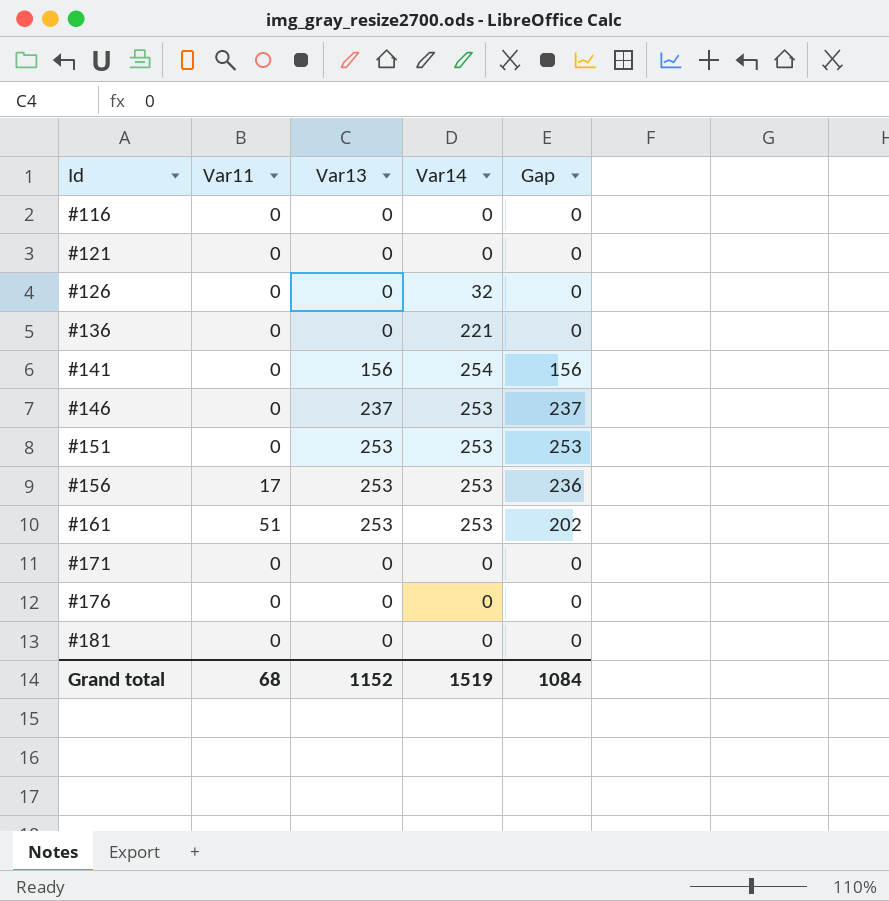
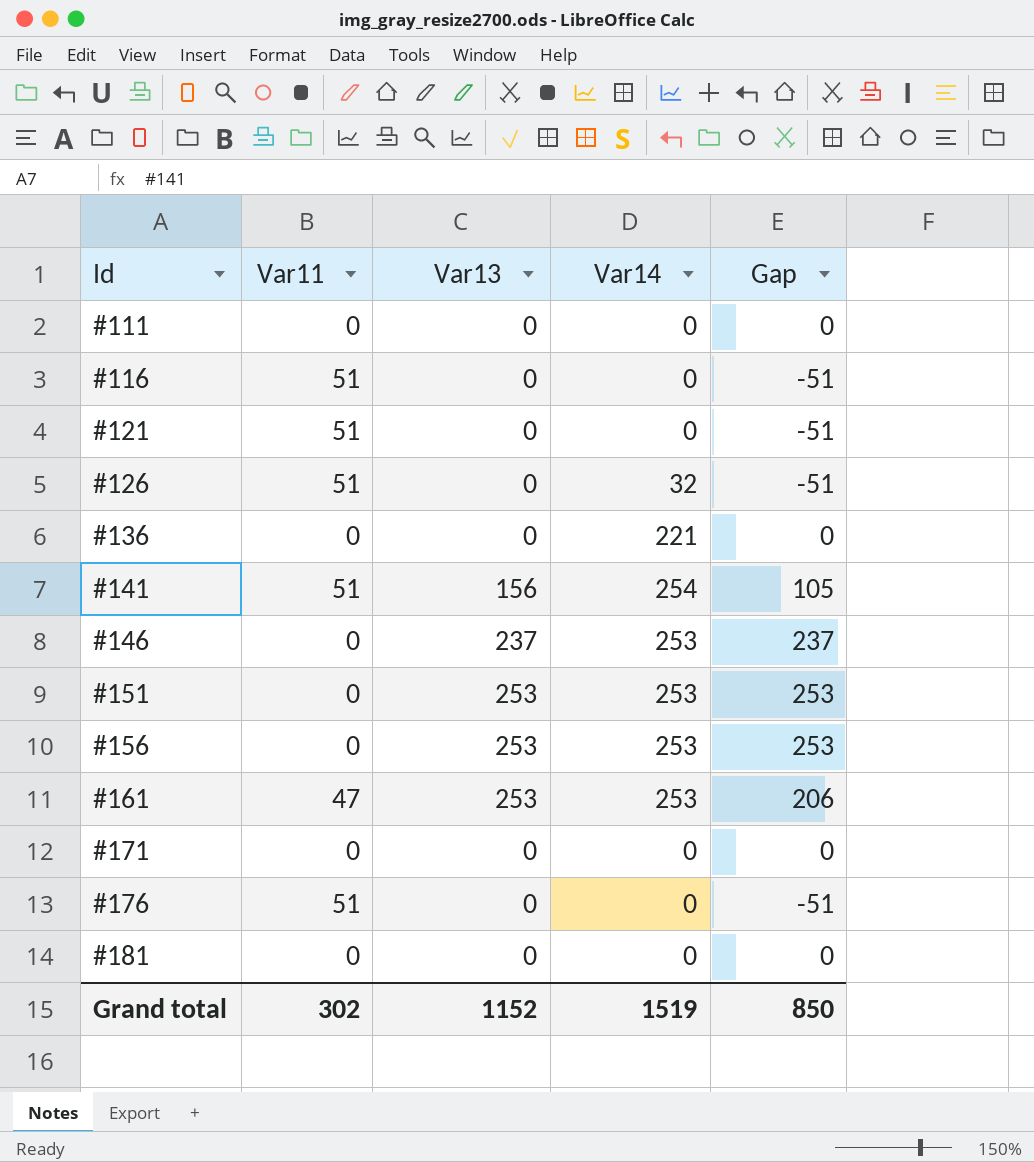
row #111: none -> 0 | 0 | 0 | 0
#116 | Var11: 0 -> 51
#116 | Gap: 0 -> -51
#121 | Var11: 0 -> 51
#121 | Gap: 0 -> -51
#126 | Var11: 0 -> 51
#126 | Gap: 0 -> -51
#141 | Var11: 0 -> 51
#141 | Gap: 156 -> 105
#156 | Var11: 17 -> 0
#156 | Gap: 236 -> 253
#161 | Var11: 51 -> 47
#161 | Gap: 202 -> 206
#176 | Var11: 0 -> 51
#176 | Gap: 0 -> -51
Grand total | Var11: 68 -> 302
Grand total | Gap: 1084 -> 850

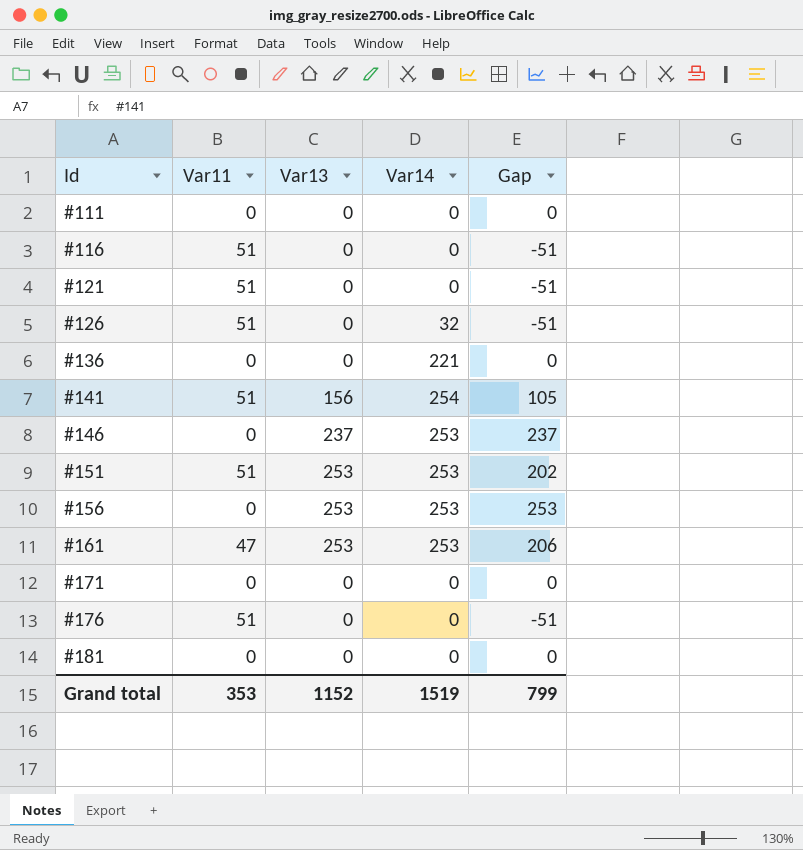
#151 | Var11: 0 -> 51
#151 | Gap: 253 -> 202
Grand total | Var11: 302 -> 353
Grand total | Gap: 850 -> 799

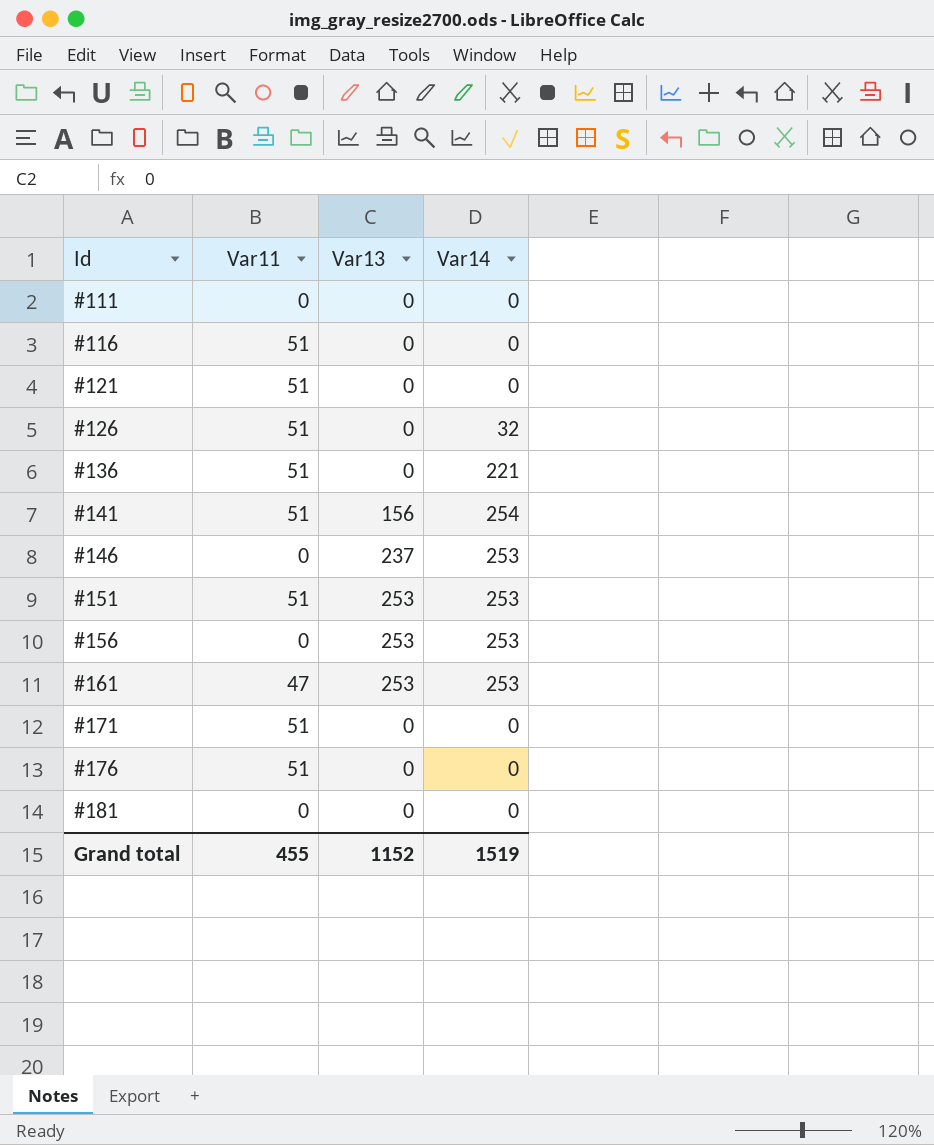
column Gap | formula: [Var13] - [Var11] -> none
#136 | Var11: 0 -> 51
#171 | Var11: 0 -> 51
Grand total | Var11: 353 -> 455

